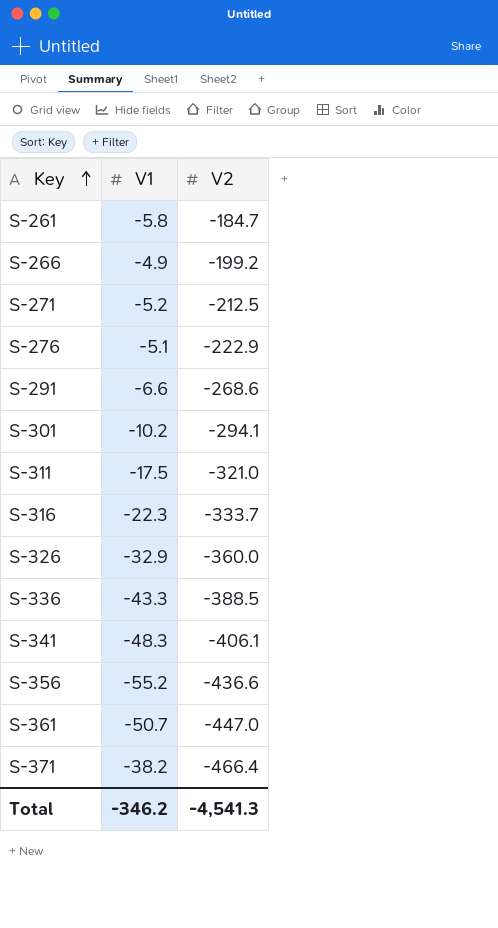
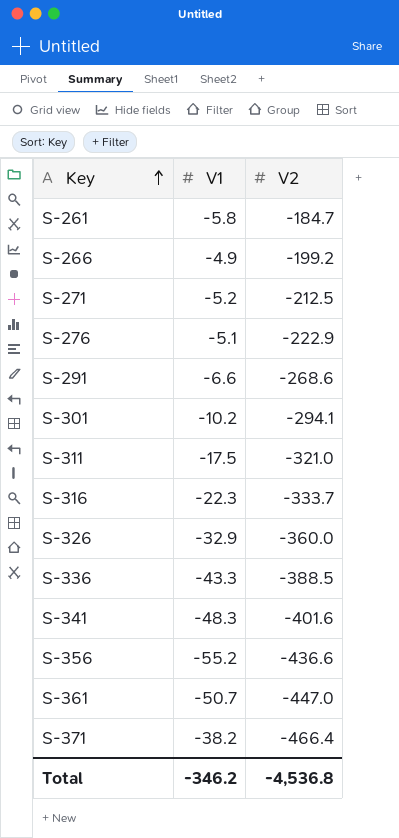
S-341 | V2: -406.1 -> -401.6
Total | V2: -4,541.3 -> -4,536.8

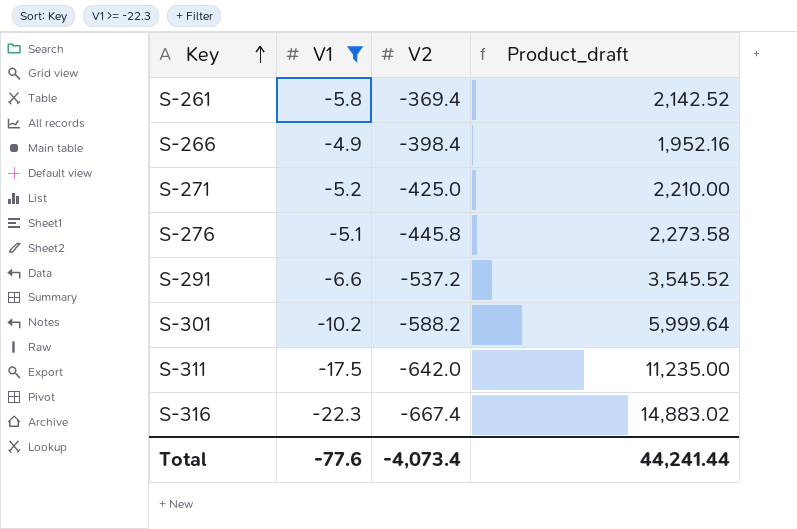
filter: none -> V1 >= -22.3
column Product_draft | formula: none -> [V1] * [V2]
S-261 | V2: -184.7 -> -369.4
S-266 | V2: -199.2 -> -398.4
S-271 | V2: -212.5 -> -425.0
S-276 | V2: -222.9 -> -445.8
S-291 | V2: -268.6 -> -537.2
S-301 | V2: -294.1 -> -588.2
S-311 | V2: -321.0 -> -642.0
S-316 | V2: -333.7 -> -667.4
Total | V1: -346.2 -> -77.6
Total | V2: -4,536.8 -> -4,073.4

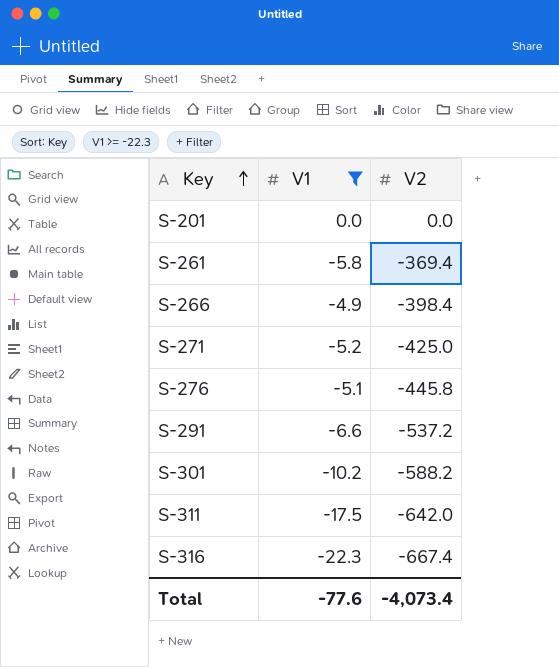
column Product_draft | formula: [V1] * [V2] -> none
row S-201: none -> 0.0 | 0.0

